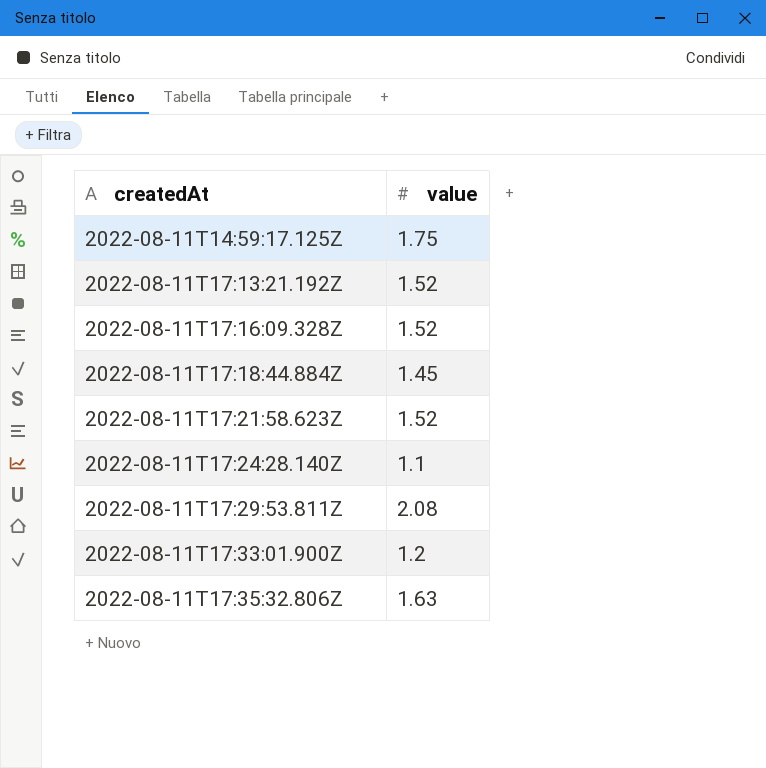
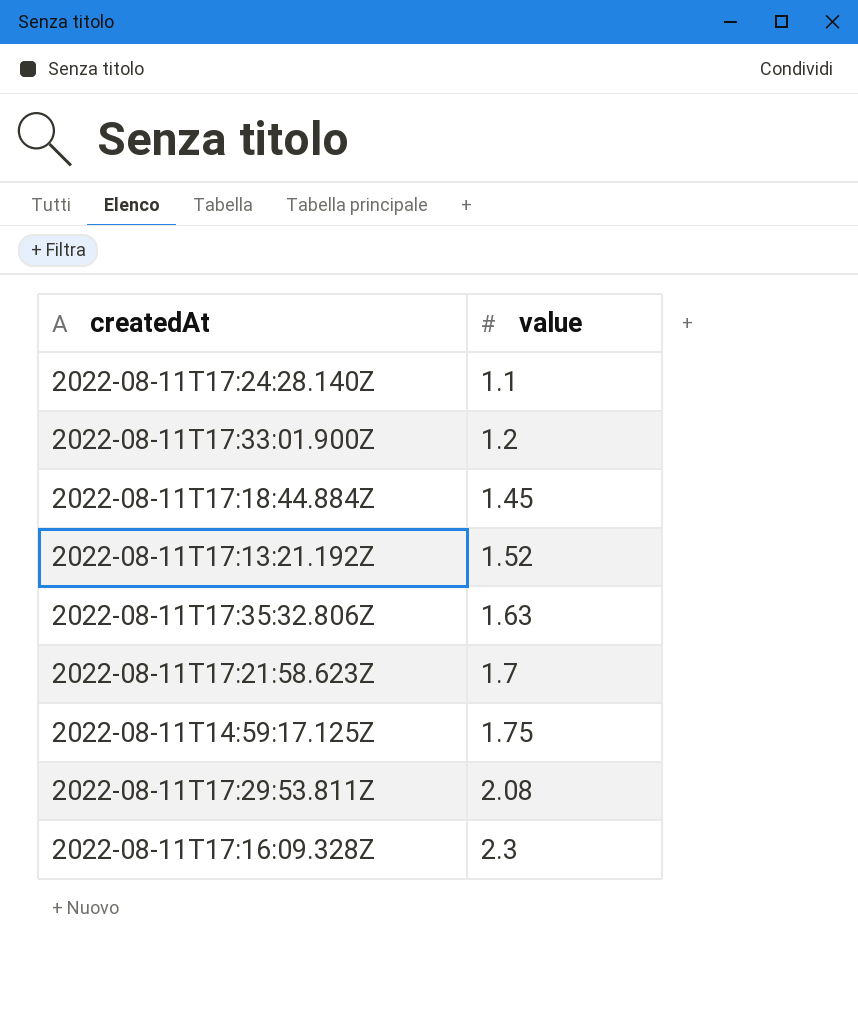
row order: createdAt ascending -> value ascending
2022-08-11T17:21:58.623Z | value: 1.52 -> 1.7
2022-08-11T17:16:09.328Z | value: 1.52 -> 2.3

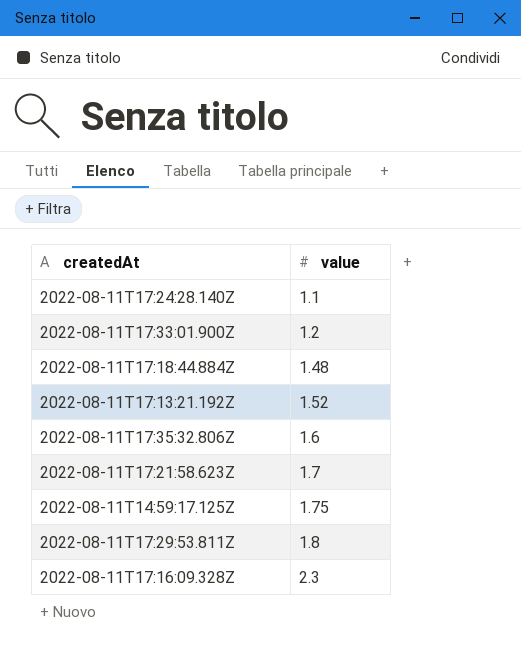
2022-08-11T17:18:44.884Z | value: 1.45 -> 1.48
2022-08-11T17:35:32.806Z | value: 1.63 -> 1.6
2022-08-11T17:29:53.811Z | value: 2.08 -> 1.8

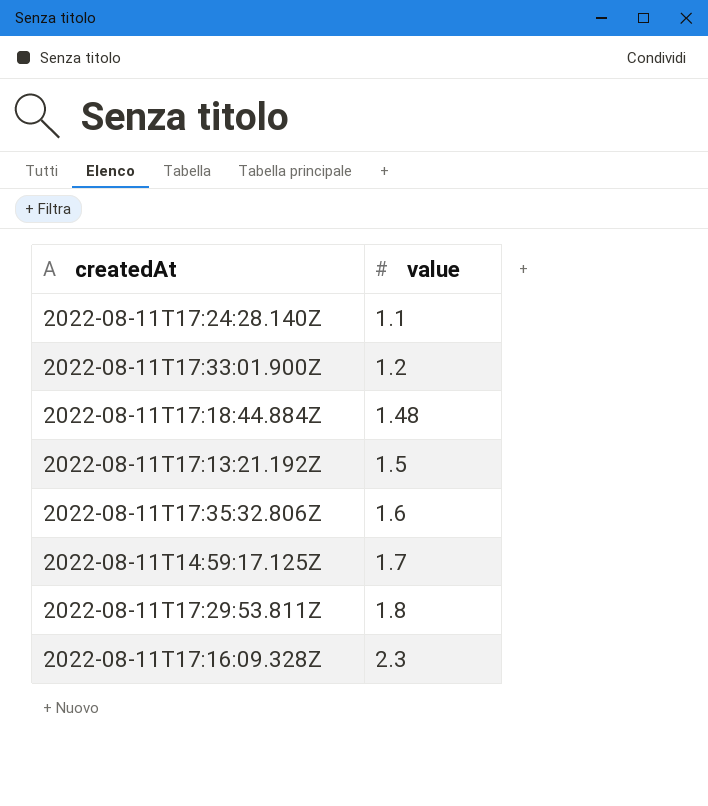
row 2022-08-11T17:21:58.623Z: 1.7 -> none
2022-08-11T17:13:21.192Z | value: 1.52 -> 1.5
2022-08-11T14:59:17.125Z | value: 1.75 -> 1.7

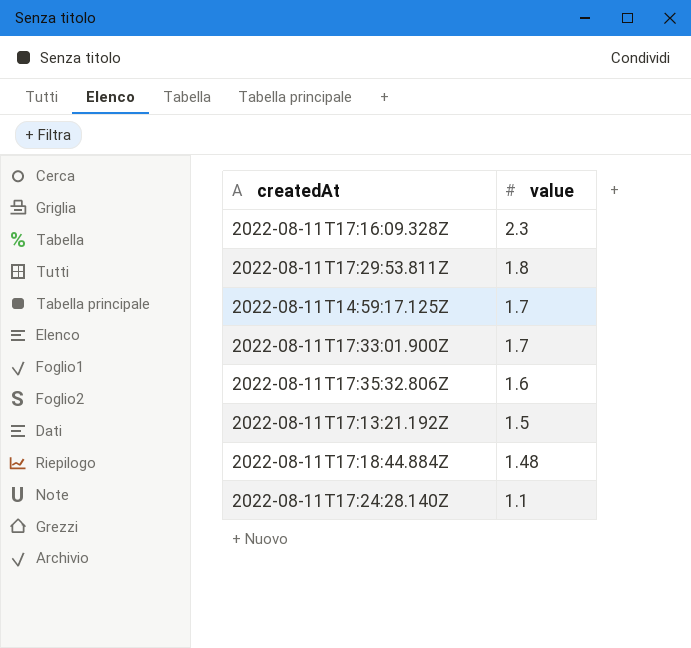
row order: value ascending -> value descending
2022-08-11T17:33:01.900Z | value: 1.2 -> 1.7

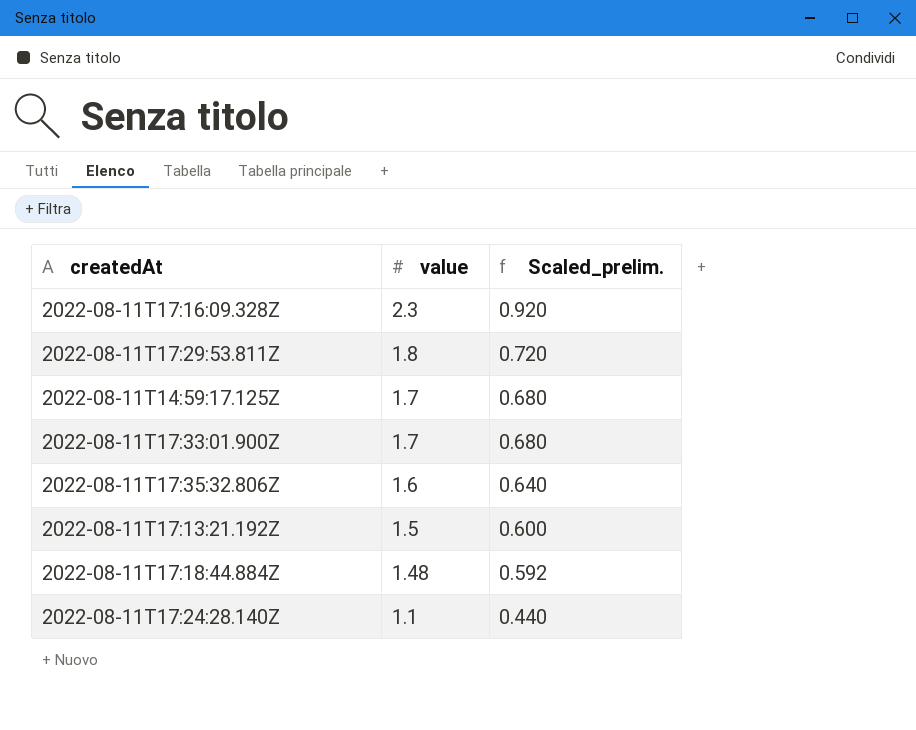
column Scaled_prelim. | formula: none -> [value] * 0.4

